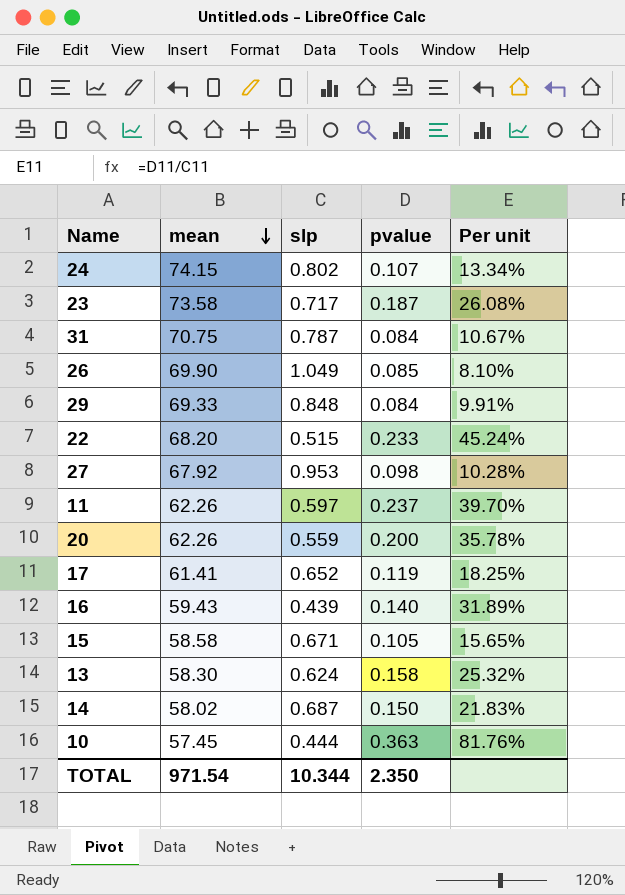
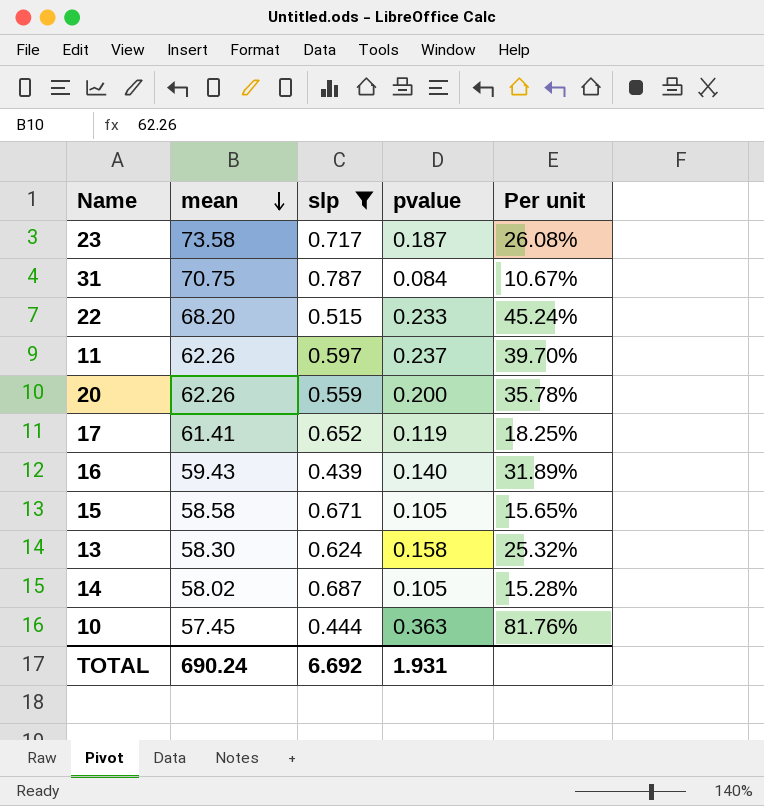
filter: none -> slp <= 0.787
14 | pvalue: 0.150 -> 0.105
14 | Per unit: 21.83% -> 15.28%
TOTAL | mean: 971.54 -> 690.24
TOTAL | slp: 10.344 -> 6.692
TOTAL | pvalue: 2.350 -> 1.931

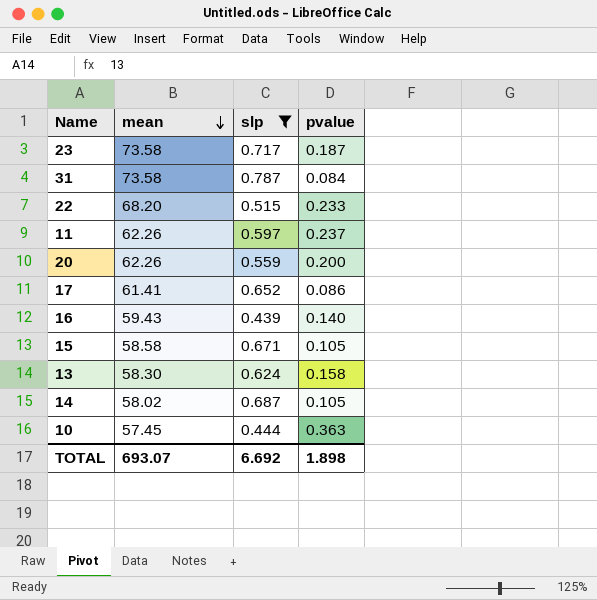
column Per unit | formula: [pvalue] / [slp] -> none
31 | mean: 70.75 -> 73.58
17 | pvalue: 0.119 -> 0.086
TOTAL | mean: 690.24 -> 693.07
TOTAL | pvalue: 1.931 -> 1.898

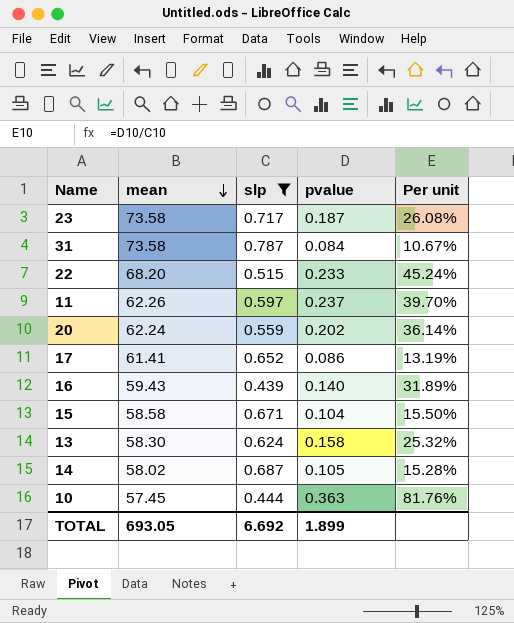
column Per unit | formula: none -> [pvalue] / [slp]
20 | mean: 62.26 -> 62.24
20 | pvalue: 0.200 -> 0.202
15 | pvalue: 0.105 -> 0.104
TOTAL | mean: 693.07 -> 693.05
TOTAL | pvalue: 1.898 -> 1.899

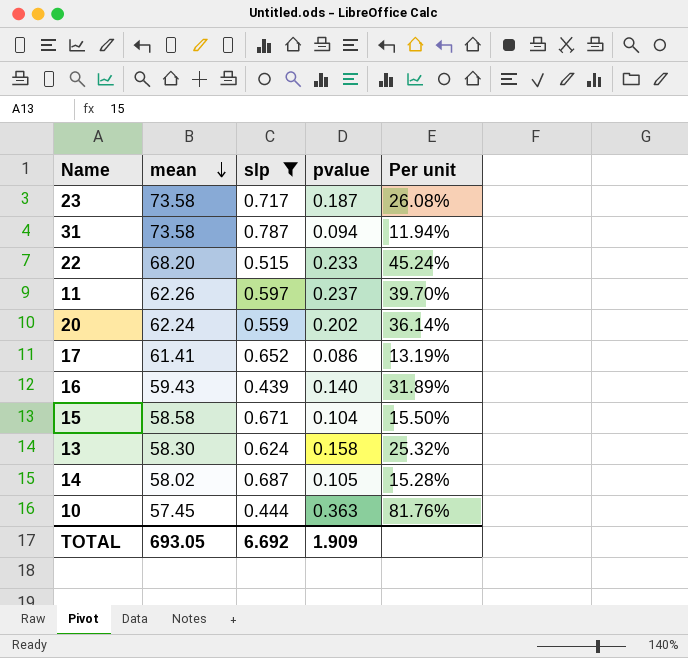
31 | pvalue: 0.084 -> 0.094
31 | Per unit: 10.67% -> 11.94%
TOTAL | pvalue: 1.899 -> 1.909

